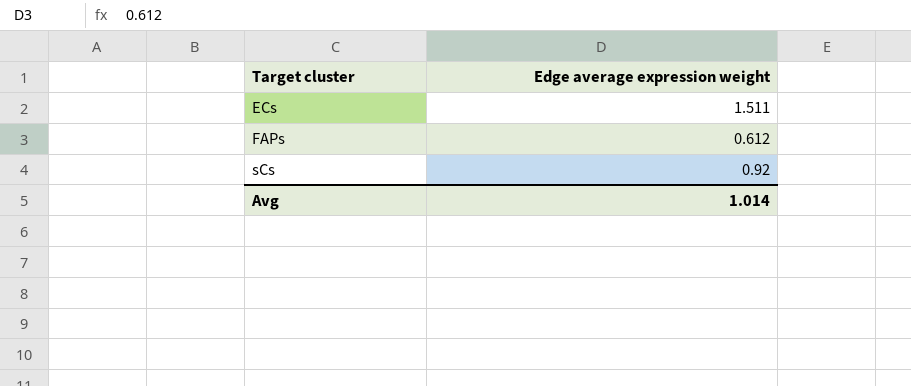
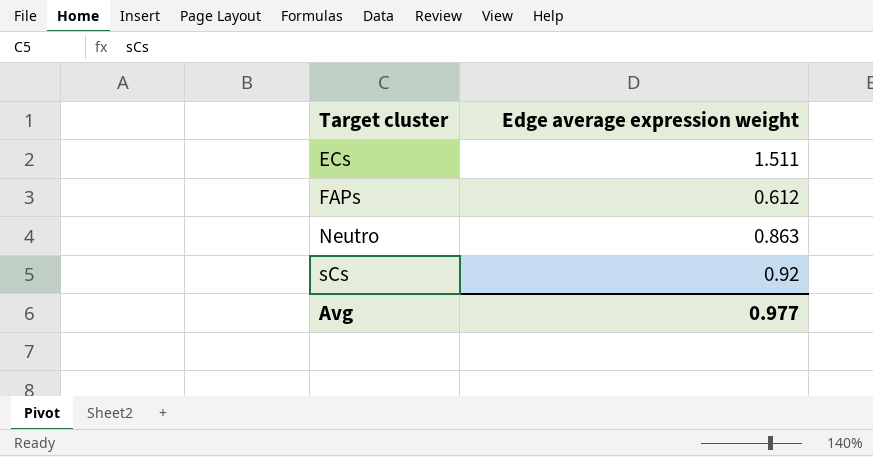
row Neutro: none -> 0.863
Avg | Edge average expression weight: 1.014 -> 0.977

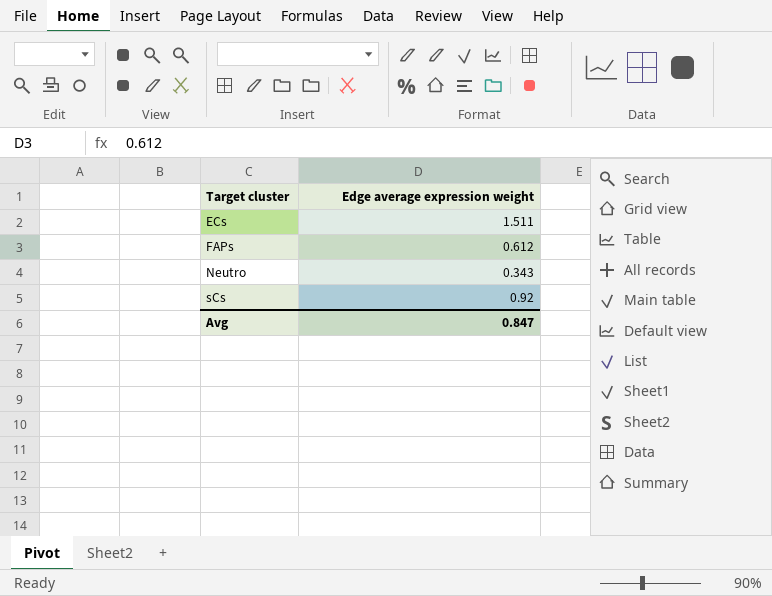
Neutro | Edge average expression weight: 0.863 -> 0.343
Avg | Edge average expression weight: 0.977 -> 0.847

